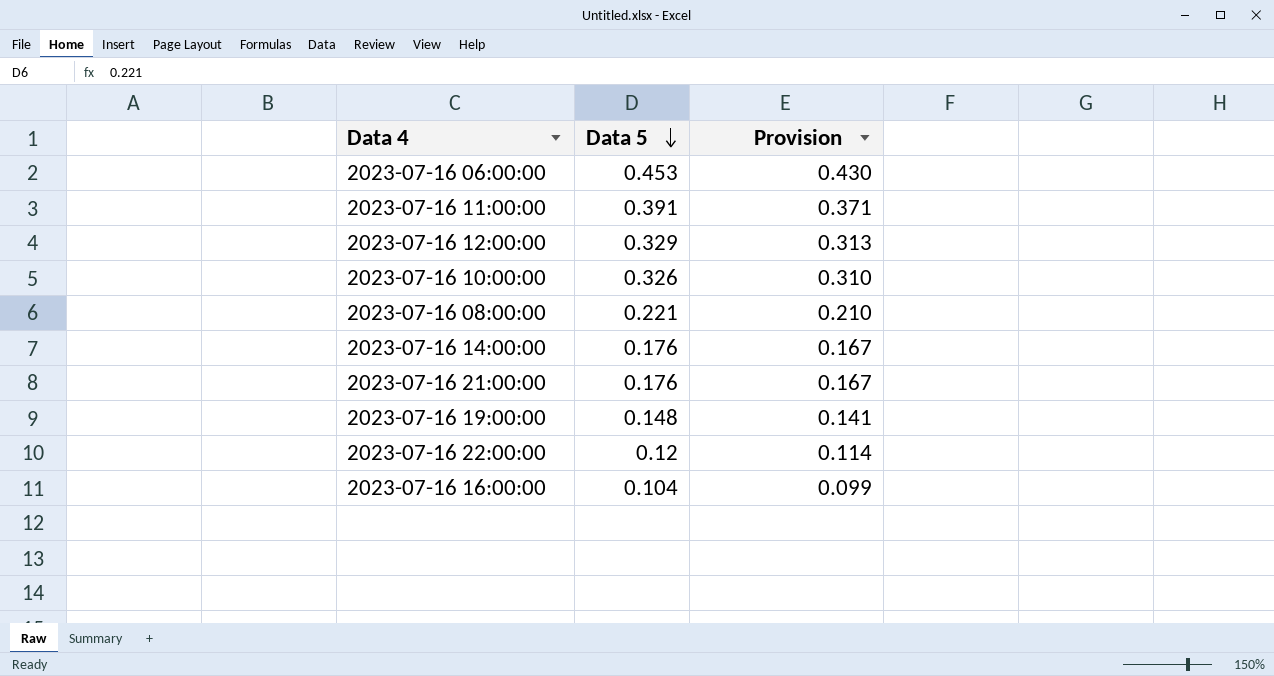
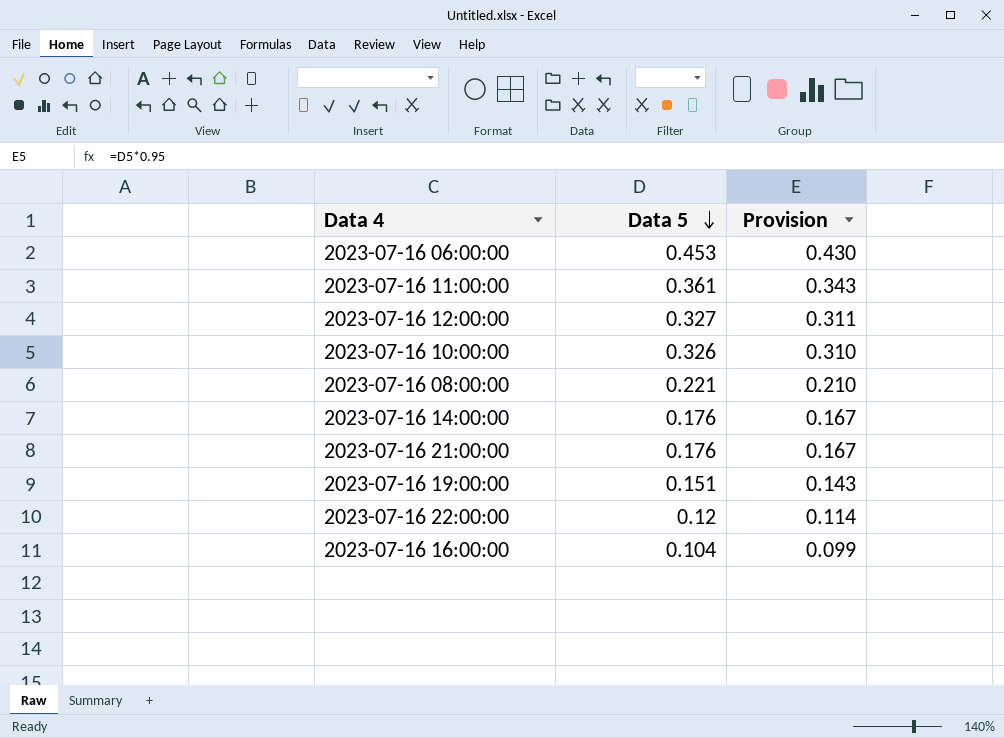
2023-07-16 11:00:00 | Data 5: 0.391 -> 0.361
2023-07-16 11:00:00 | Provision: 0.371 -> 0.343
2023-07-16 12:00:00 | Data 5: 0.329 -> 0.327
2023-07-16 12:00:00 | Provision: 0.313 -> 0.311
2023-07-16 19:00:00 | Data 5: 0.148 -> 0.151
2023-07-16 19:00:00 | Provision: 0.141 -> 0.143

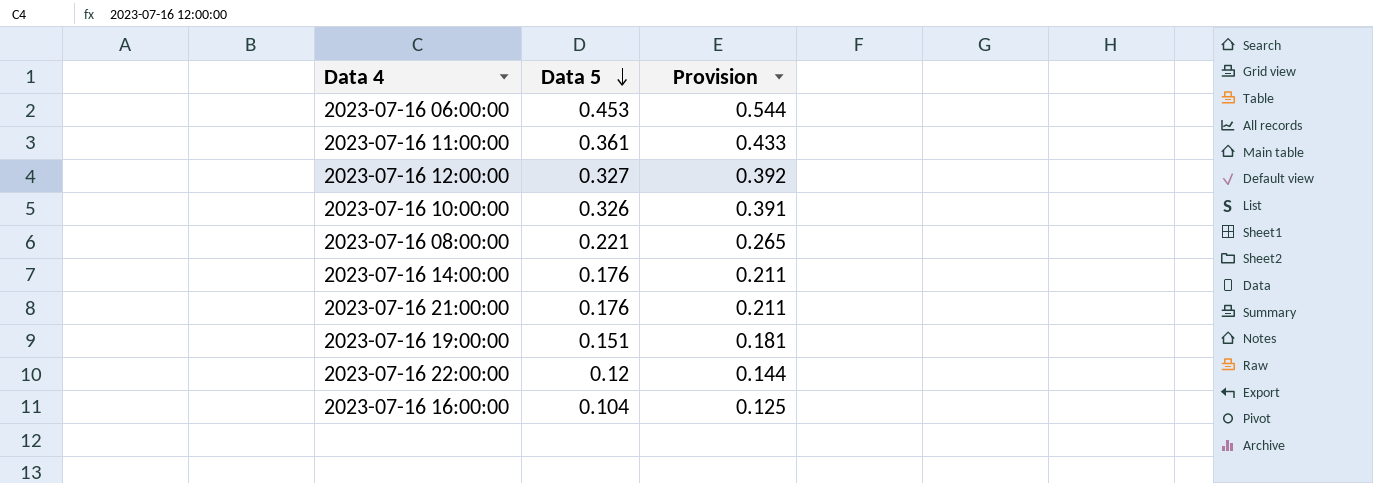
column Provision | formula: [Data 5] * 0.95 -> [Data 5] * 1.2

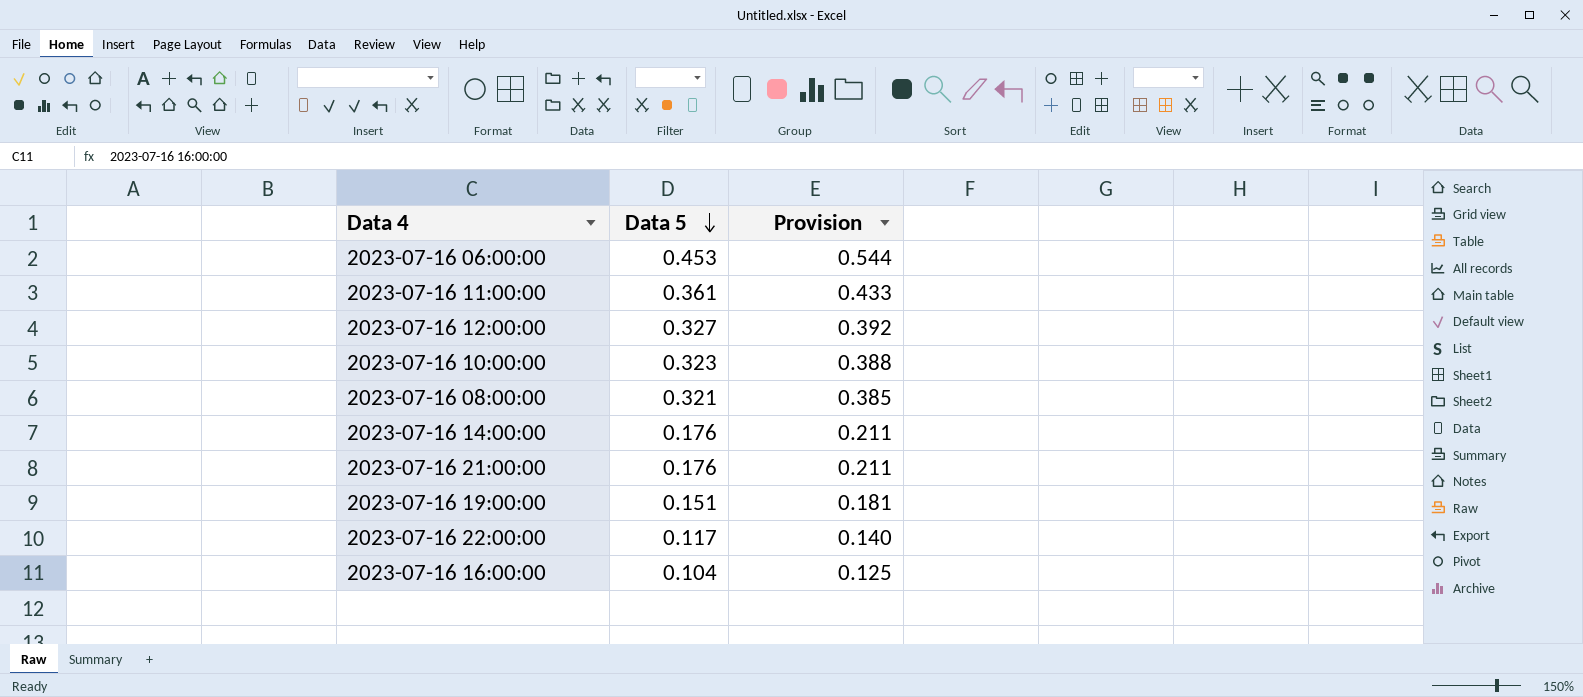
2023-07-16 10:00:00 | Data 5: 0.326 -> 0.323
2023-07-16 10:00:00 | Provision: 0.391 -> 0.388
2023-07-16 08:00:00 | Data 5: 0.221 -> 0.321
2023-07-16 08:00:00 | Provision: 0.265 -> 0.385
2023-07-16 22:00:00 | Data 5: 0.12 -> 0.117
2023-07-16 22:00:00 | Provision: 0.144 -> 0.140

